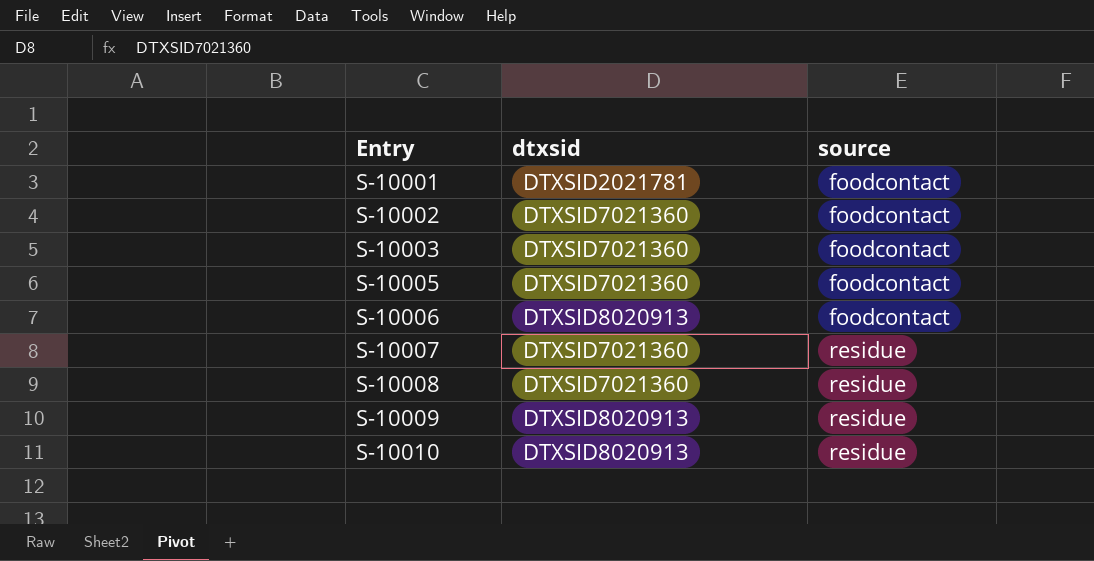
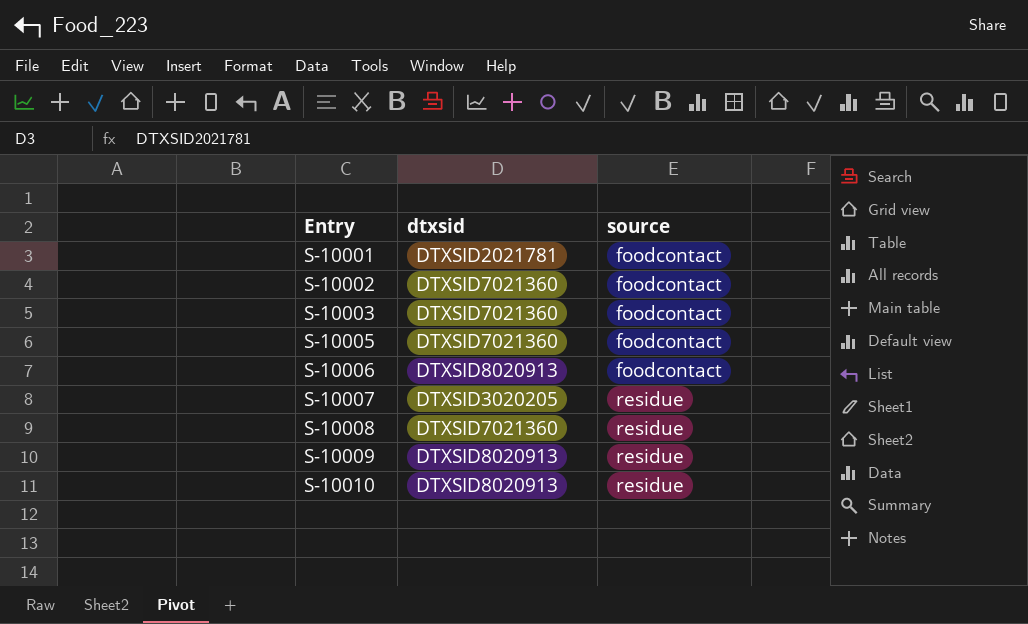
S-10007 | dtxsid: DTXSID7021360 -> DTXSID3020205

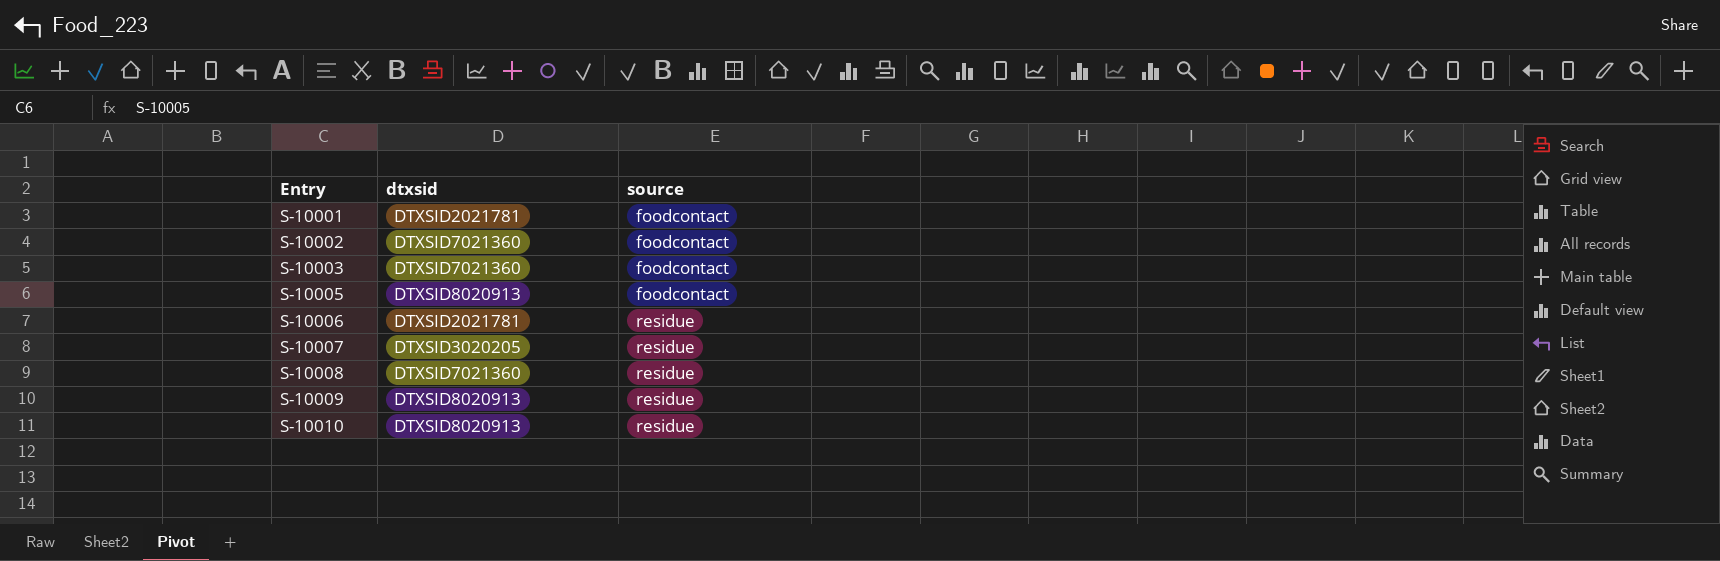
S-10005 | dtxsid: DTXSID7021360 -> DTXSID8020913
S-10006 | dtxsid: DTXSID8020913 -> DTXSID2021781
S-10006 | source: foodcontact -> residue

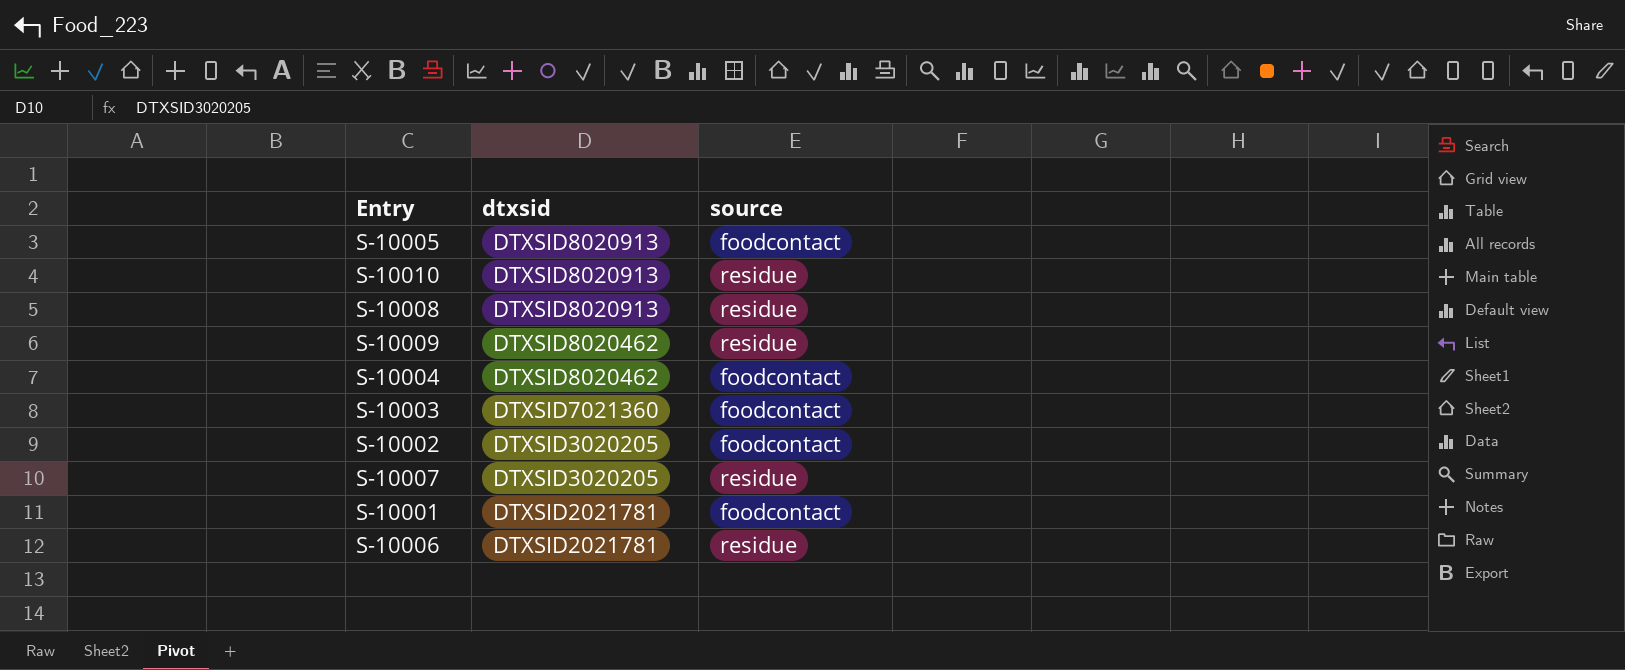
row order: Entry ascending -> dtxsid descending
S-10008 | dtxsid: DTXSID7021360 -> DTXSID8020913
S-10009 | dtxsid: DTXSID8020913 -> DTXSID8020462
row S-10004: none -> DTXSID8020462 | foodcontact
S-10002 | dtxsid: DTXSID7021360 -> DTXSID3020205

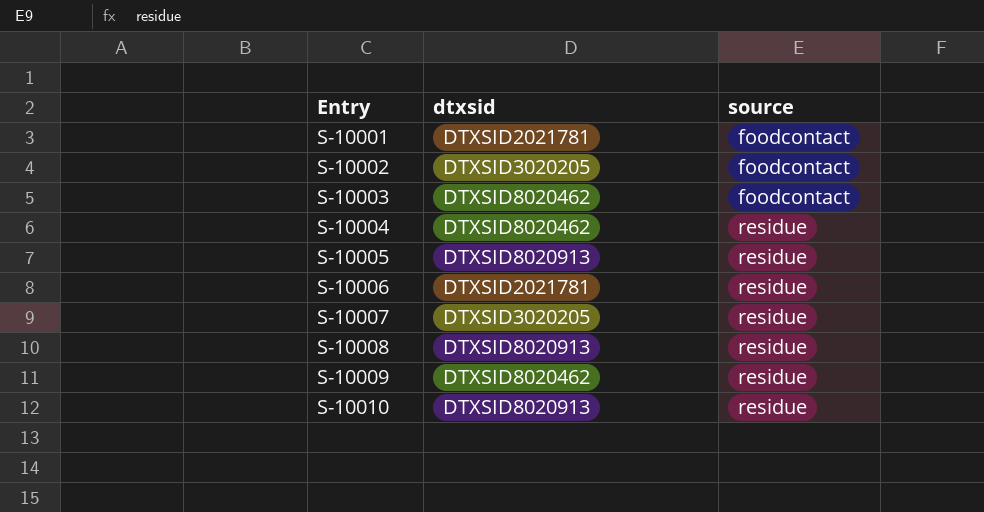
row order: dtxsid descending -> Entry ascending
S-10003 | dtxsid: DTXSID7021360 -> DTXSID8020462
S-10004 | source: foodcontact -> residue
S-10005 | source: foodcontact -> residue

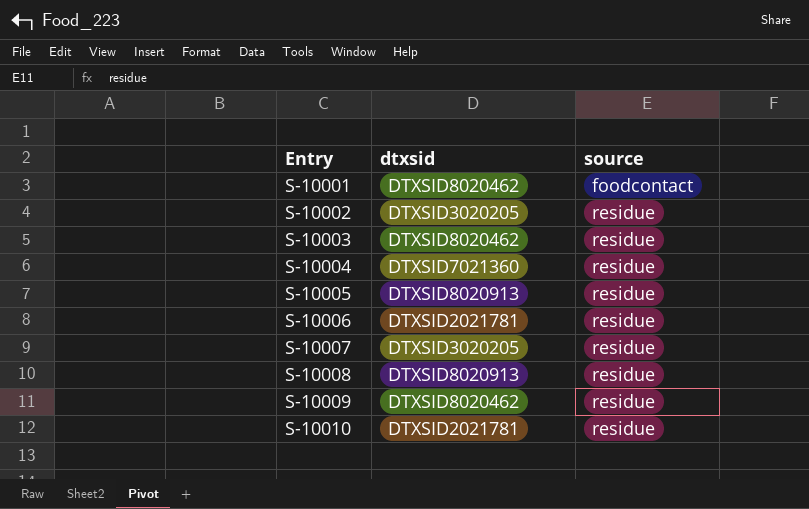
S-10001 | dtxsid: DTXSID2021781 -> DTXSID8020462
S-10002 | source: foodcontact -> residue
S-10003 | source: foodcontact -> residue
S-10004 | dtxsid: DTXSID8020462 -> DTXSID7021360
S-10010 | dtxsid: DTXSID8020913 -> DTXSID2021781

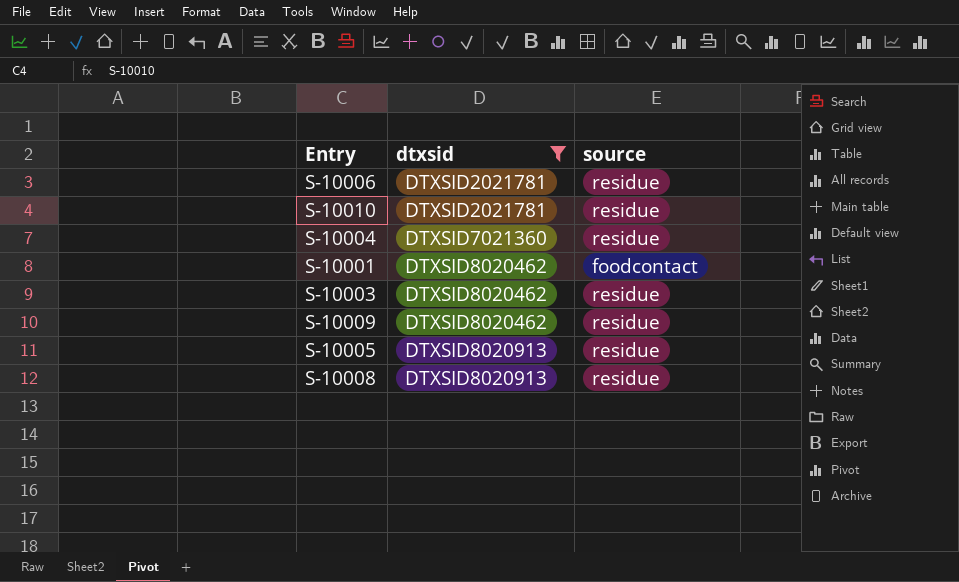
filter: none -> dtxsid != DTXSID3020205
row order: Entry ascending -> dtxsid ascending

